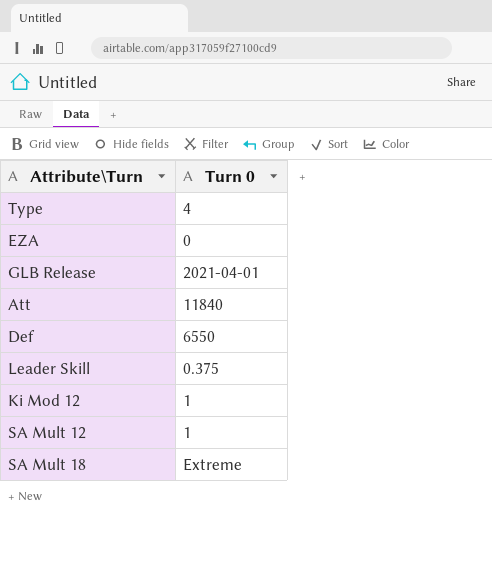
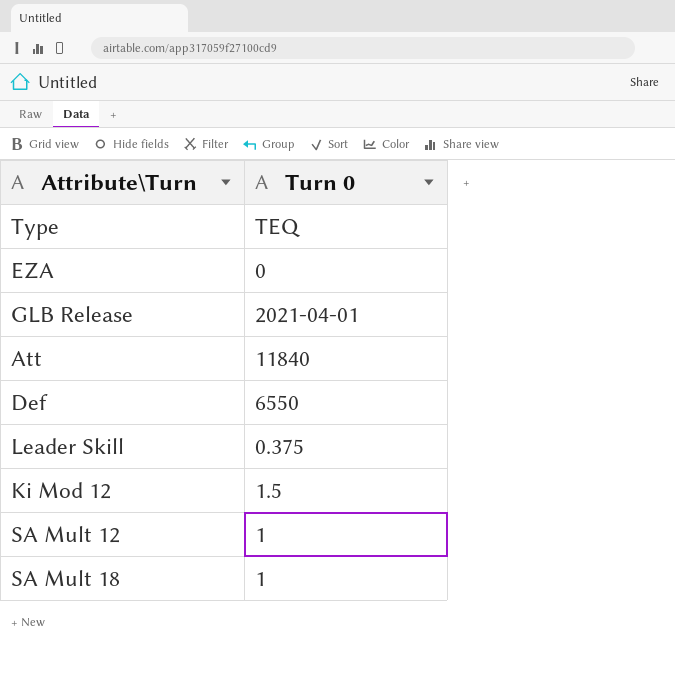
Type | Turn 0: 4 -> TEQ
Ki Mod 12 | Turn 0: 1 -> 1.5
SA Mult 18 | Turn 0: Extreme -> 1

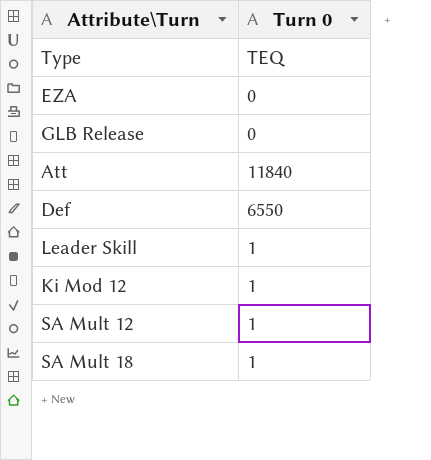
GLB Release | Turn 0: 2021-04-01 -> 0
Leader Skill | Turn 0: 0.375 -> 1
Ki Mod 12 | Turn 0: 1.5 -> 1

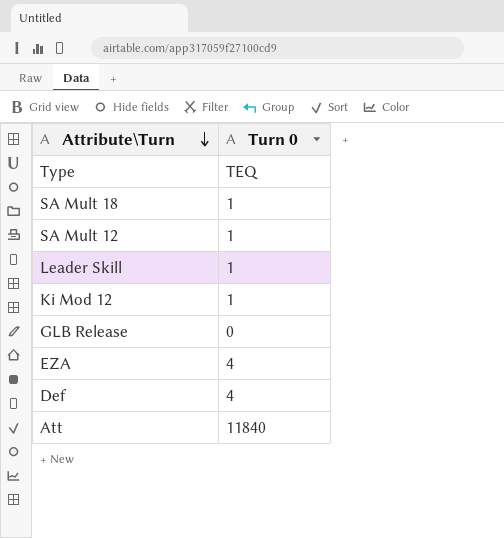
row order: none -> Attribute\Turn descending
EZA | Turn 0: 0 -> 4
Def | Turn 0: 6550 -> 4

